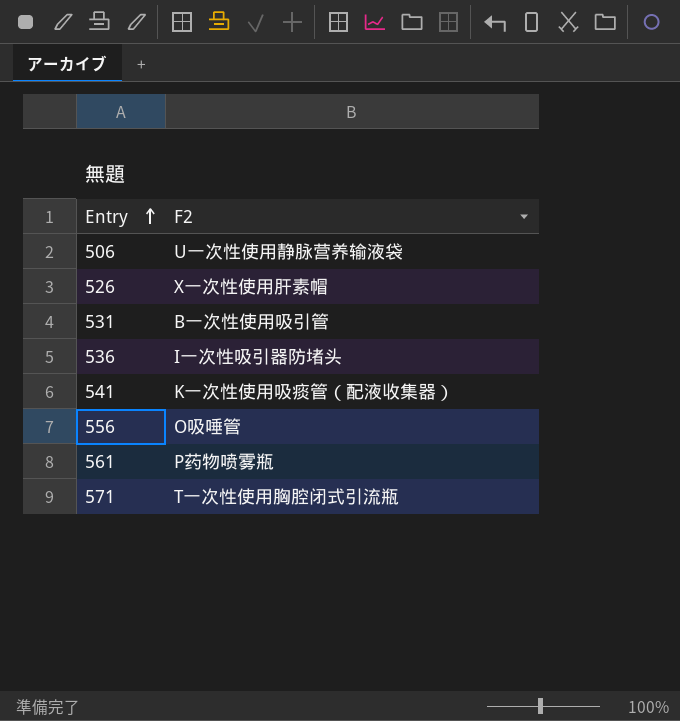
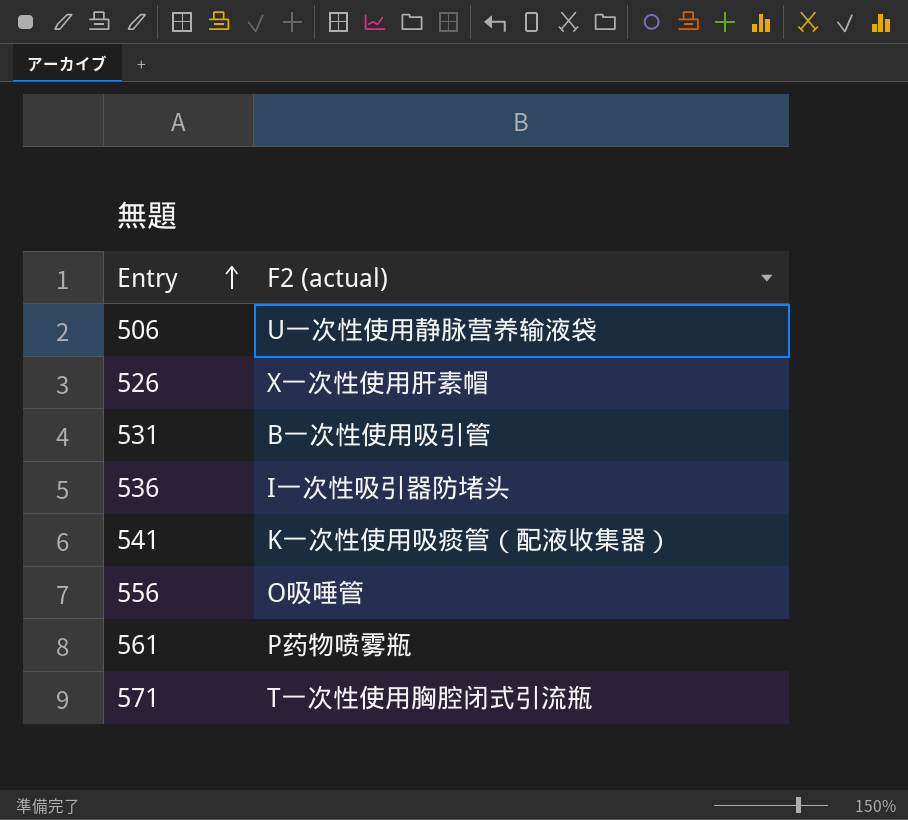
column name: F2 -> F2 (actual)

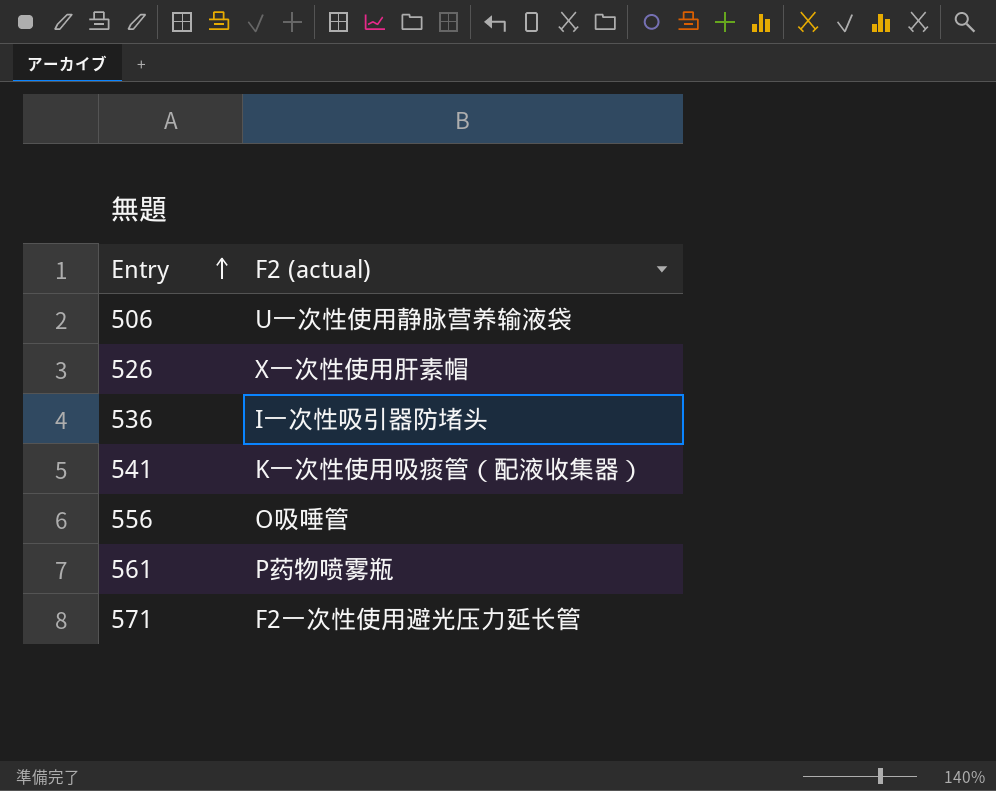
row 531: B一次性使用吸引管 -> none
571 | F2 (actual): T一次性使用胸腔闭式引流瓶 -> F2一次性使用避光压力延长管

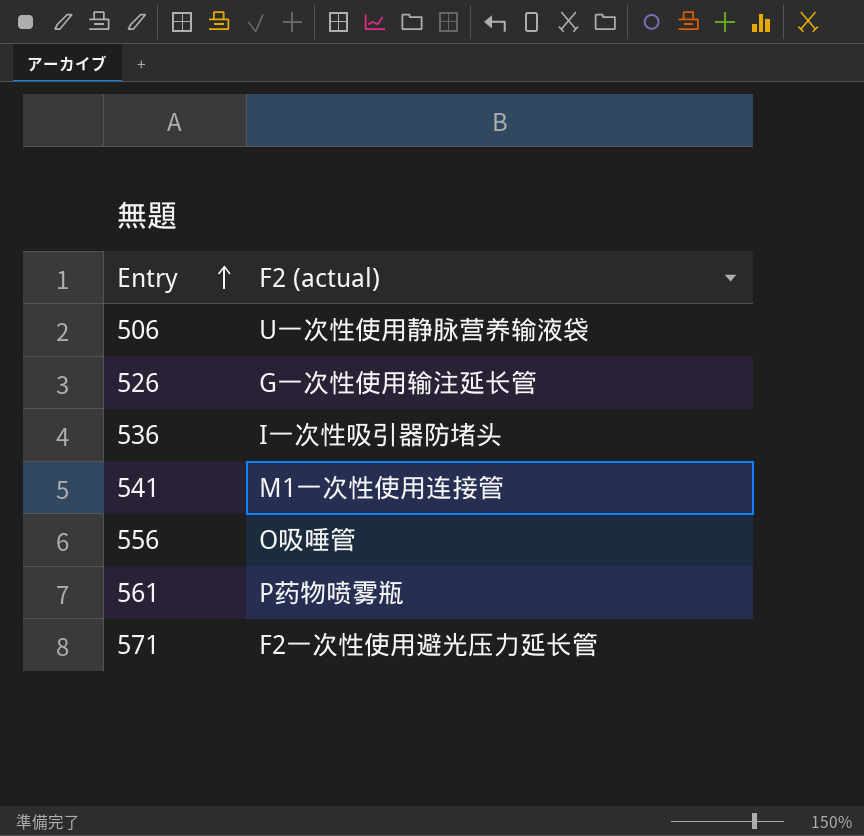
526 | F2 (actual): X一次性使用肝素帽 -> G一次性使用输注延长管
541 | F2 (actual): K一次性使用吸痰管（配液收集器） -> M1一次性使用连接管

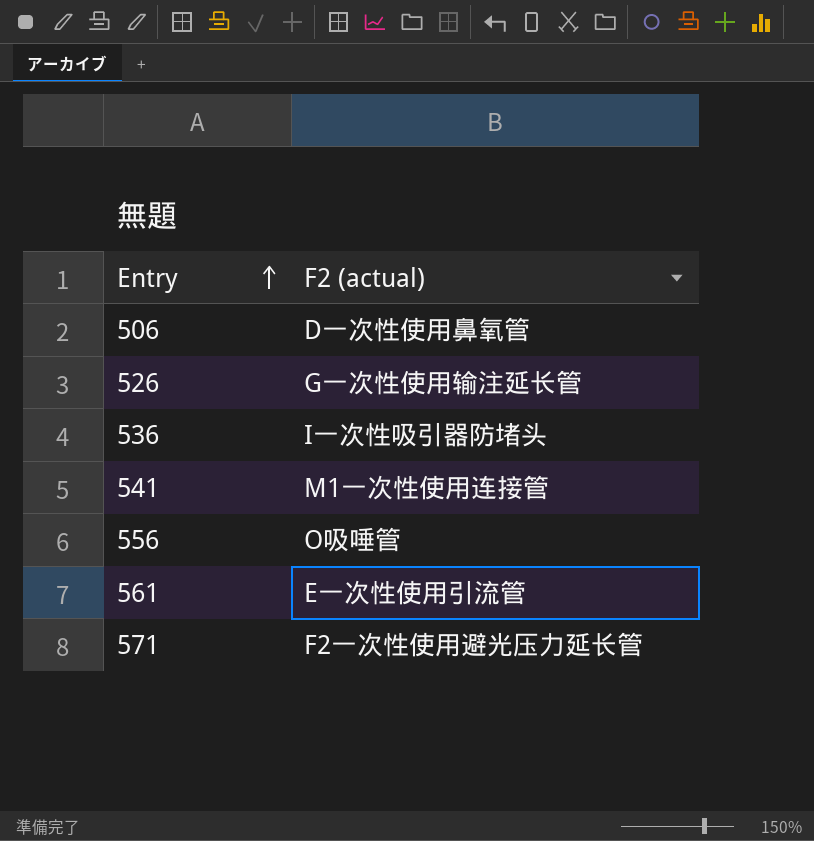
506 | F2 (actual): U一次性使用静脉营养输液袋 -> D一次性使用鼻氧管
561 | F2 (actual): P药物喷雾瓶 -> E一次性使用引流管

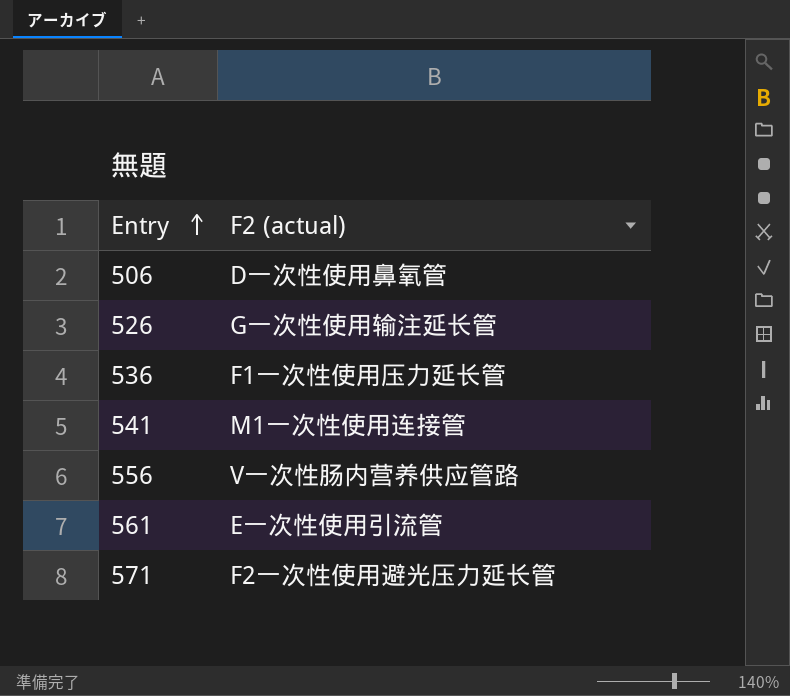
536 | F2 (actual): I一次性吸引器防堵头 -> F1一次性使用压力延长管
556 | F2 (actual): O吸唾管 -> V一次性肠内营养供应管路

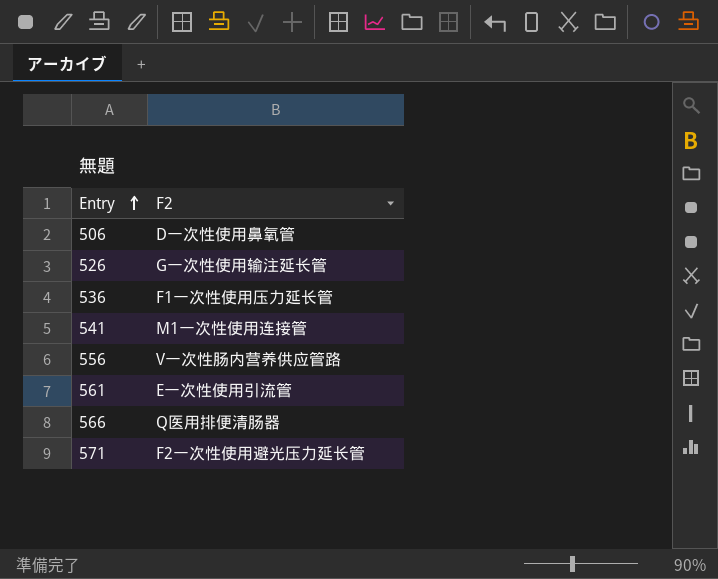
column name: F2 (actual) -> F2
row 566: none -> Q医用排便清肠器

